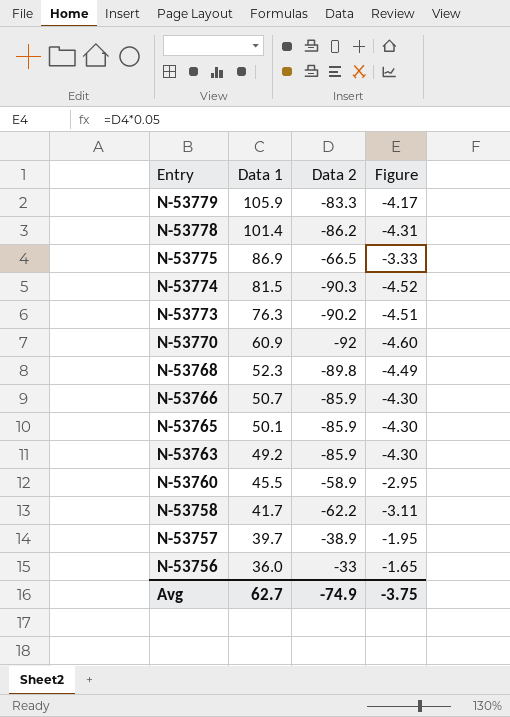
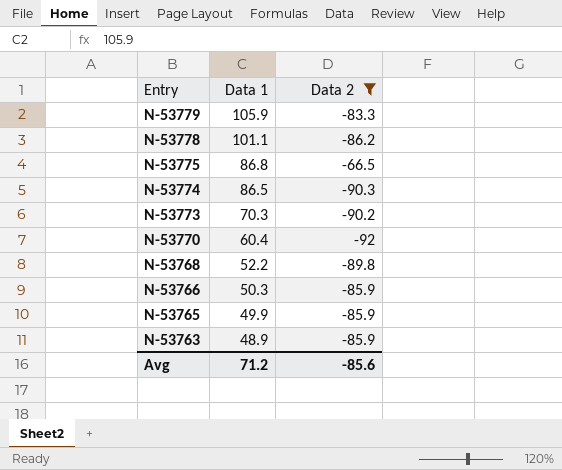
filter: none -> Data 2 <= -66.5
column Figure | formula: [Data 2] * 0.05 -> none
N-53778 | Data 1: 101.4 -> 101.1
N-53775 | Data 1: 86.9 -> 86.8
N-53774 | Data 1: 81.5 -> 86.5
N-53773 | Data 1: 76.3 -> 70.3
N-53770 | Data 1: 60.9 -> 60.4
N-53768 | Data 1: 52.3 -> 52.2
N-53766 | Data 1: 50.7 -> 50.3
N-53765 | Data 1: 50.1 -> 49.9
N-53763 | Data 1: 49.2 -> 48.9
Avg | Data 1: 62.7 -> 71.2
Avg | Data 2: -74.9 -> -85.6

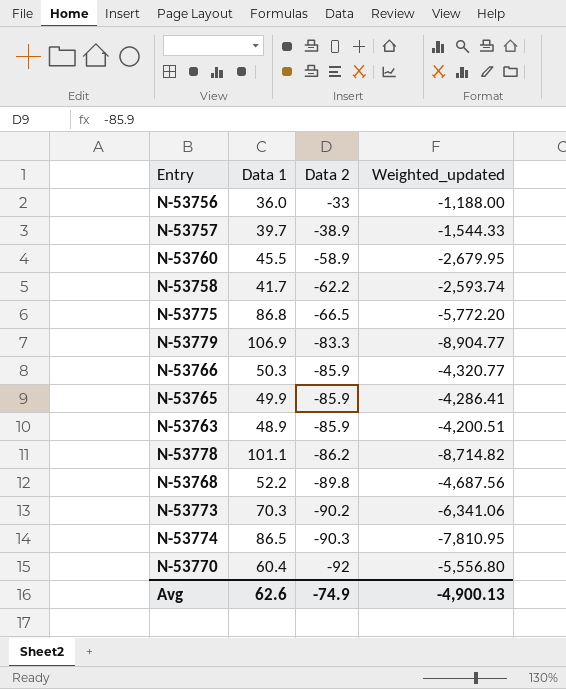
filter: Data 2 <= -66.5 -> none
row order: Entry descending -> Data 2 descending
column Weighted_updated | formula: none -> [Data 1] * [Data 2]
N-53779 | Data 1: 105.9 -> 106.9
Avg | Data 1: 71.2 -> 62.6
Avg | Data 2: -85.6 -> -74.9

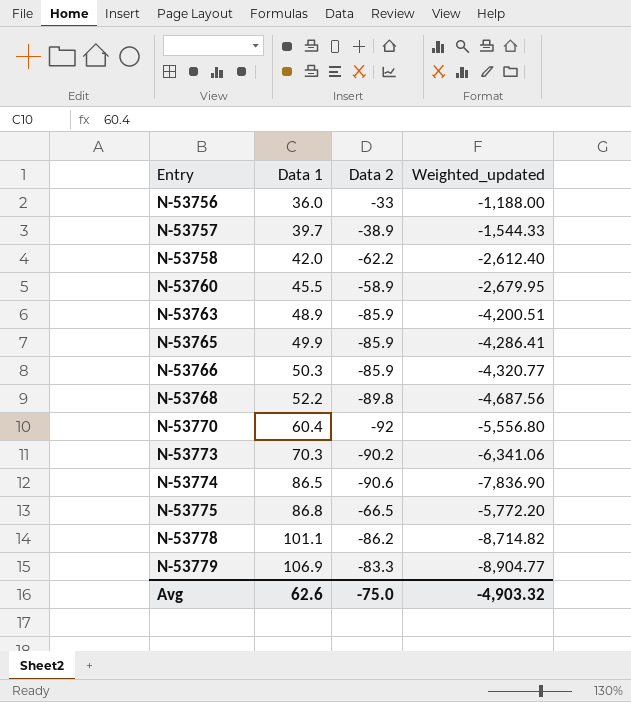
row order: Data 2 descending -> Entry ascending
N-53758 | Data 1: 41.7 -> 42.0
N-53758 | Weighted_updated: -2,593.74 -> -2,612.40
N-53774 | Data 2: -90.3 -> -90.6
N-53774 | Weighted_updated: -7,810.95 -> -7,836.90
Avg | Data 2: -74.9 -> -75.0
Avg | Weighted_updated: -4,900.13 -> -4,903.32

